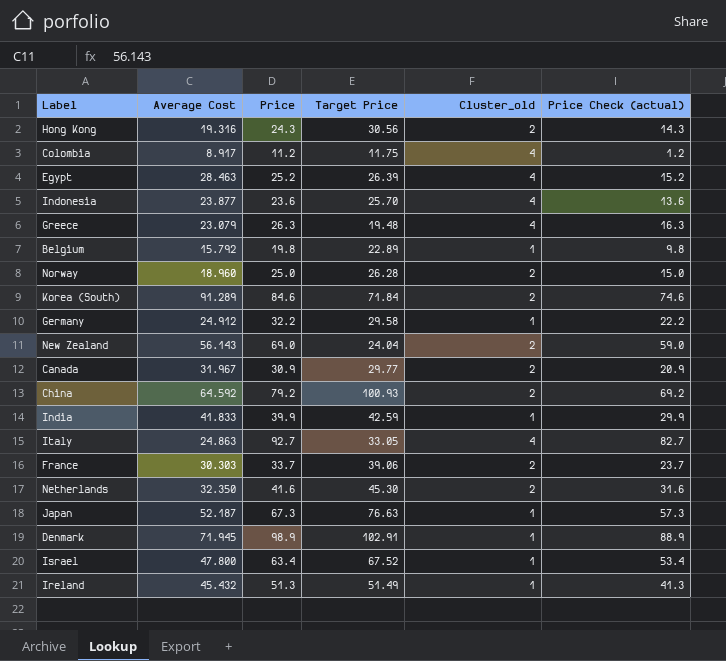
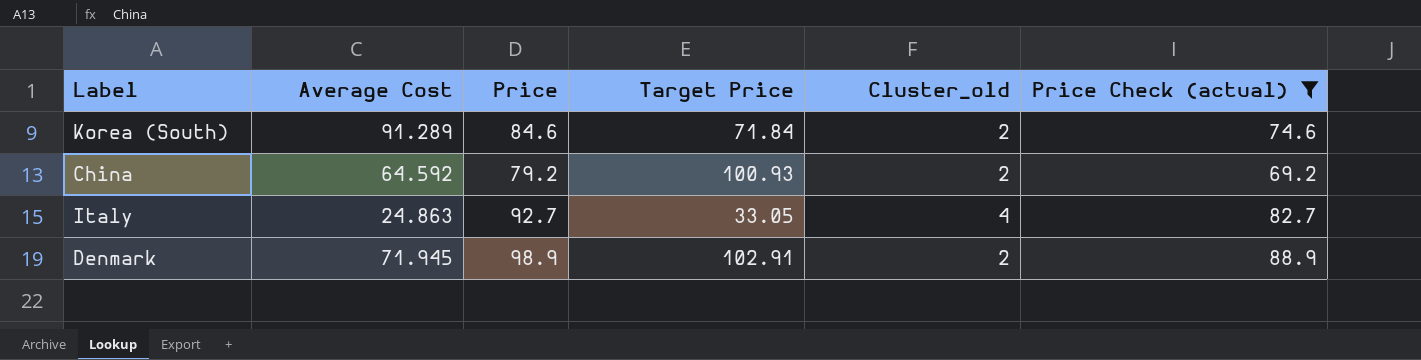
filter: none -> Price Check (actual) >= 69.2
Denmark | Cluster_old: 1 -> 2

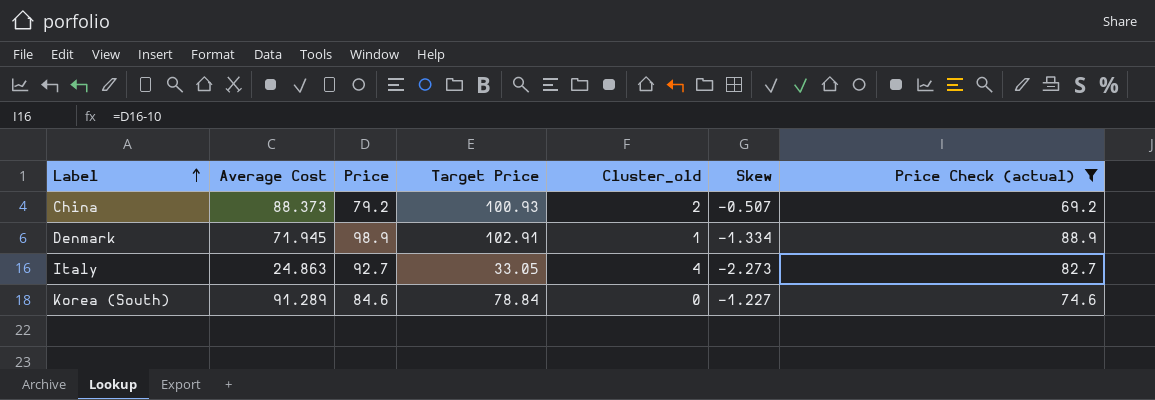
row order: none -> Label ascending
column Skew | position: none -> 6
China | Average Cost: 64.592 -> 88.373
Denmark | Cluster_old: 2 -> 1
Korea (South) | Target Price: 71.84 -> 78.84
Korea (South) | Cluster_old: 2 -> 0

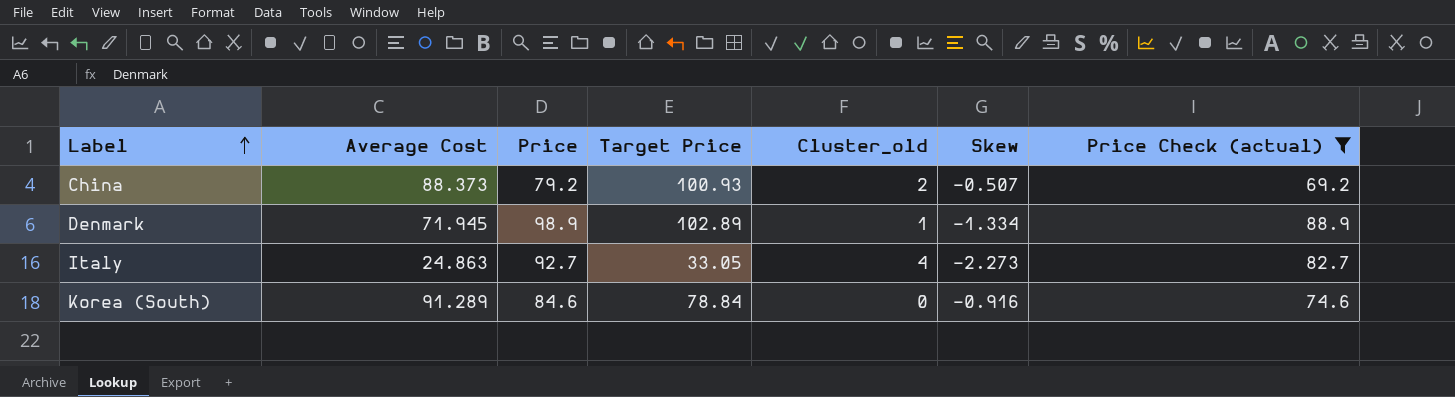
Denmark | Target Price: 102.91 -> 102.89
Korea (South) | Skew: -1.227 -> -0.916

